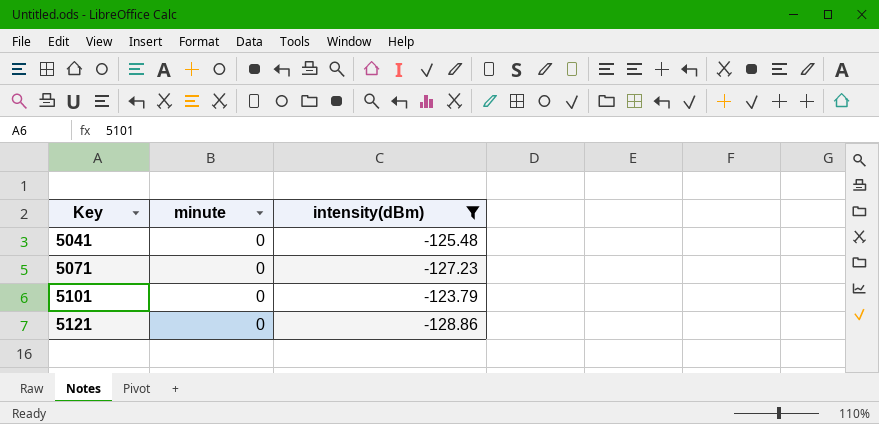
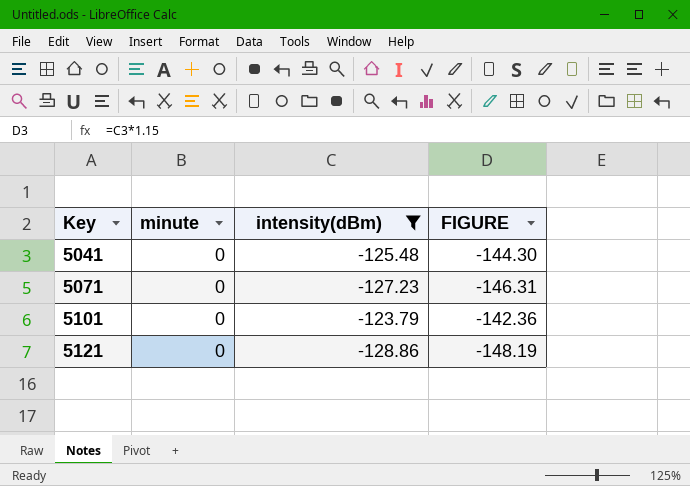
column FIGURE | formula: none -> [intensity(dBm)] * 1.15

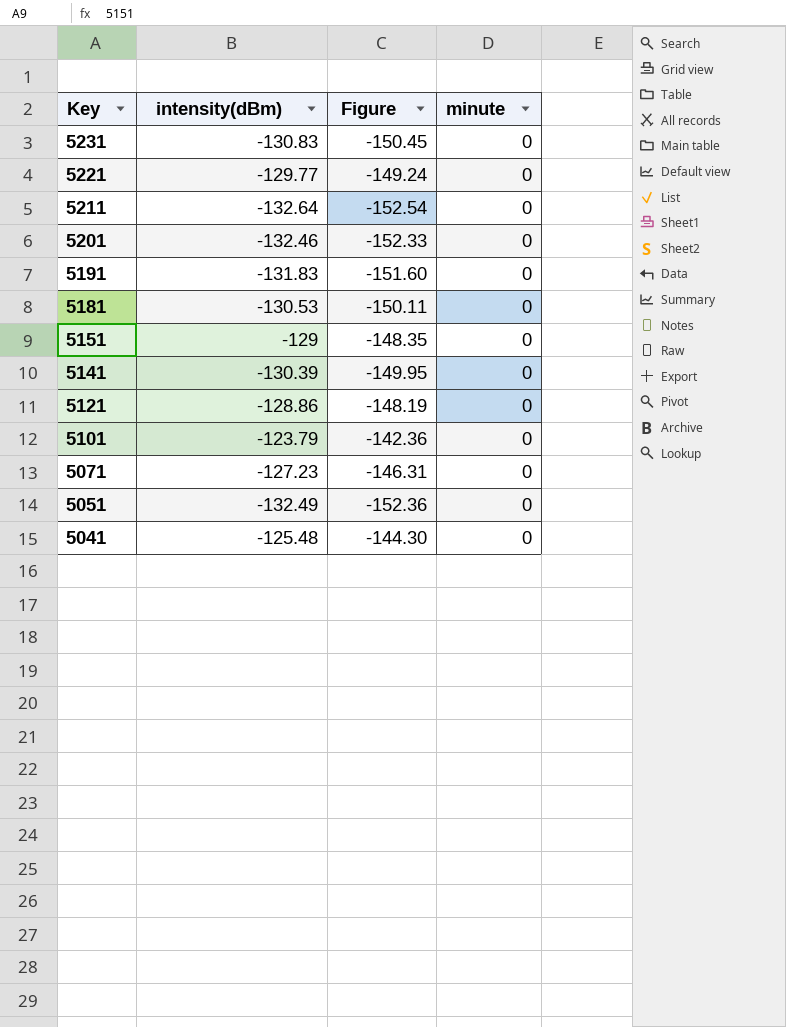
filter: intensity(dBm) >= -128.86 -> none
row order: Key ascending -> Key descending
column name: FIGURE -> Figure
column minute | position: 2 -> 4

